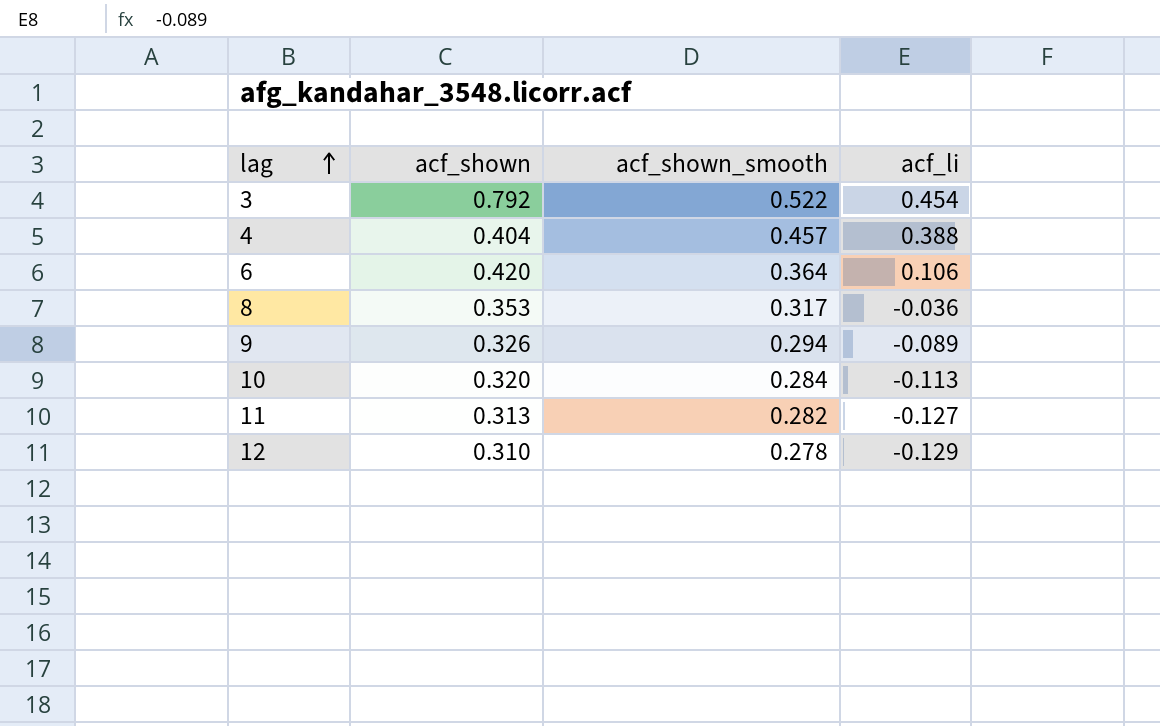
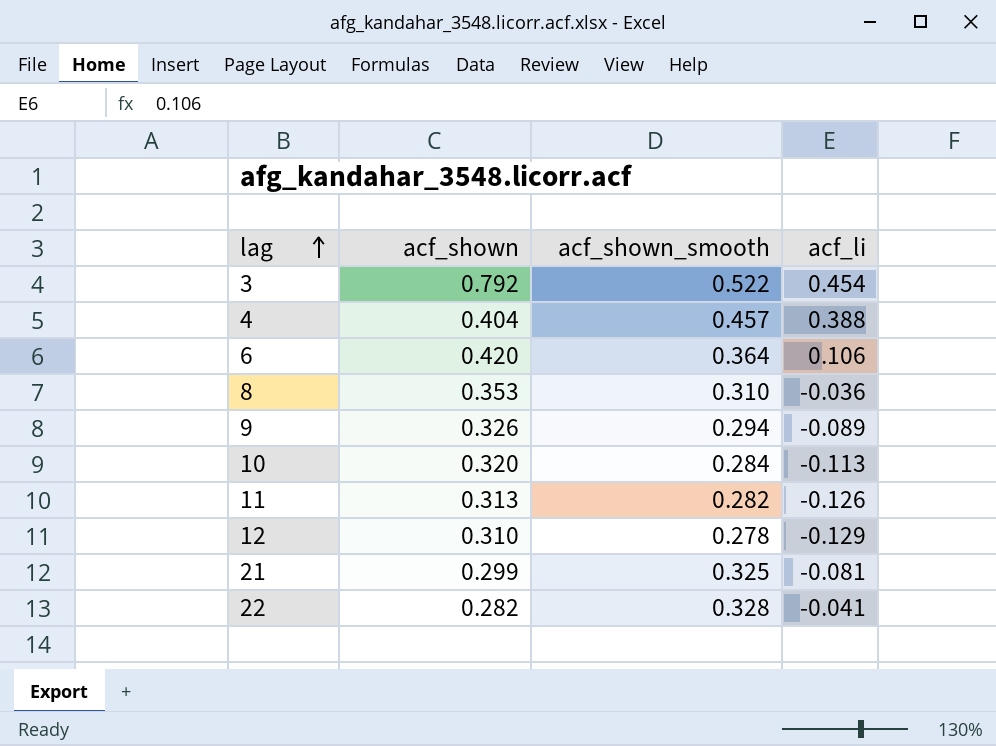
8 | acf_shown_smooth: 0.317 -> 0.310
11 | acf_li: -0.127 -> -0.126
row 21: none -> 0.299 | 0.325 | -0.081
row 22: none -> 0.282 | 0.328 | -0.041

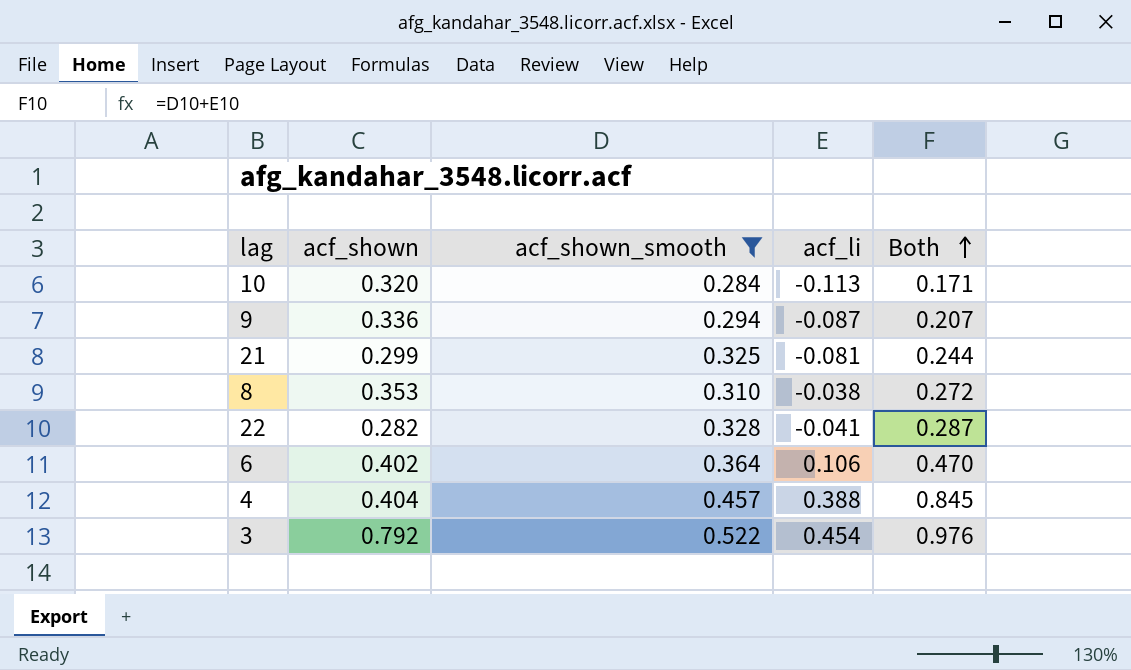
filter: none -> acf_shown_smooth >= 0.284
row order: lag ascending -> Both ascending
column Both | formula: none -> [acf_shown_smooth] + [acf_li]
9 | acf_shown: 0.326 -> 0.336
9 | acf_li: -0.089 -> -0.087
8 | acf_li: -0.036 -> -0.038
6 | acf_shown: 0.420 -> 0.402

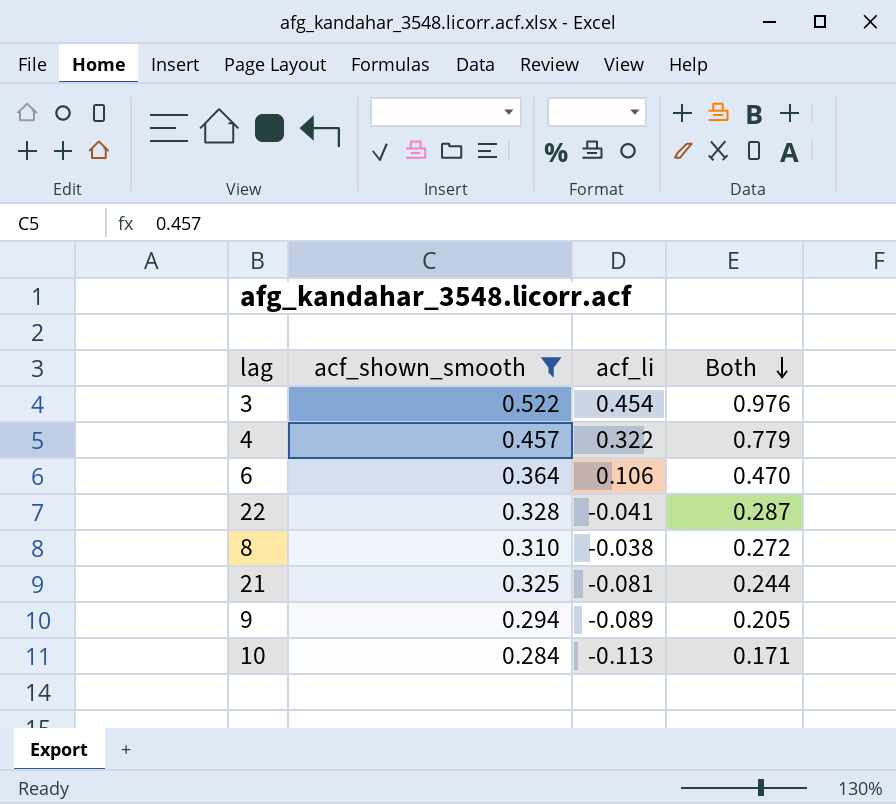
row order: Both ascending -> Both descending
column acf_shown | position: 2 -> none
4 | acf_li: 0.388 -> 0.322
4 | Both: 0.845 -> 0.779
9 | acf_li: -0.087 -> -0.089
9 | Both: 0.207 -> 0.205

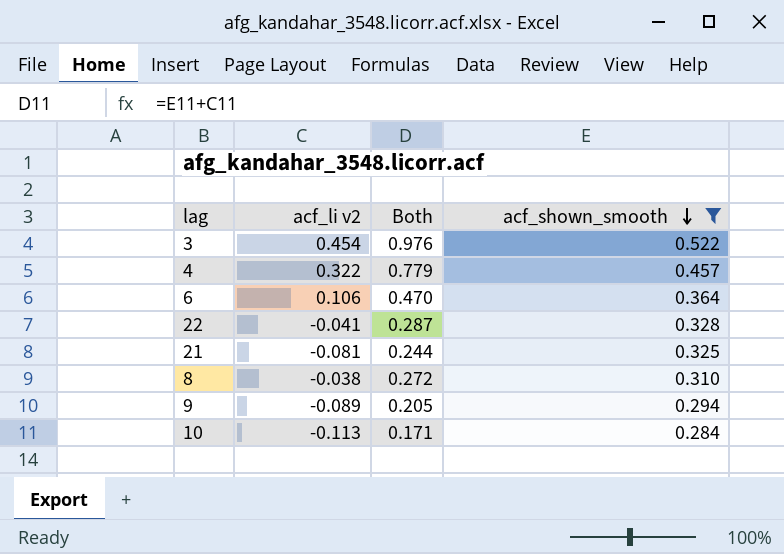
row order: Both descending -> acf_shown_smooth descending
column name: acf_li -> acf_li v2
column acf_shown_smooth | position: 2 -> 4

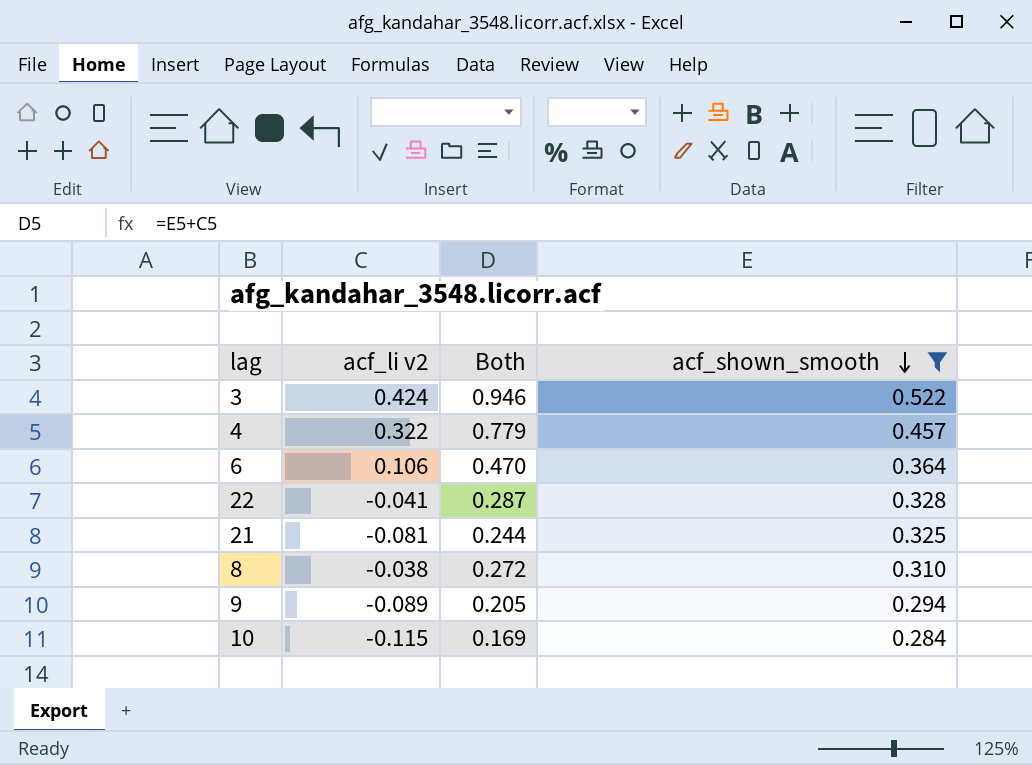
3 | acf_li v2: 0.454 -> 0.424
3 | Both: 0.976 -> 0.946
10 | acf_li v2: -0.113 -> -0.115
10 | Both: 0.171 -> 0.169

